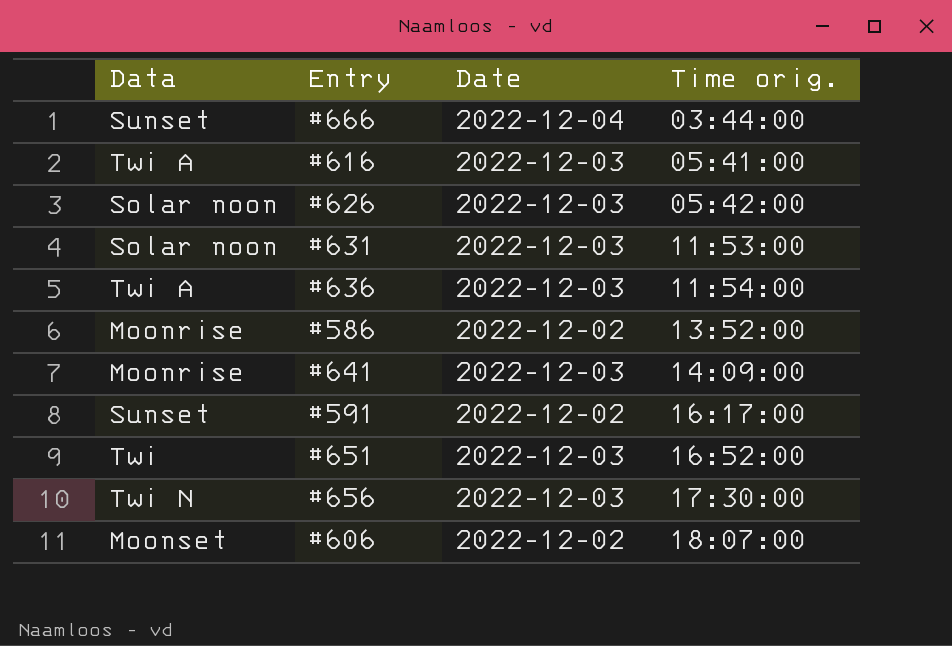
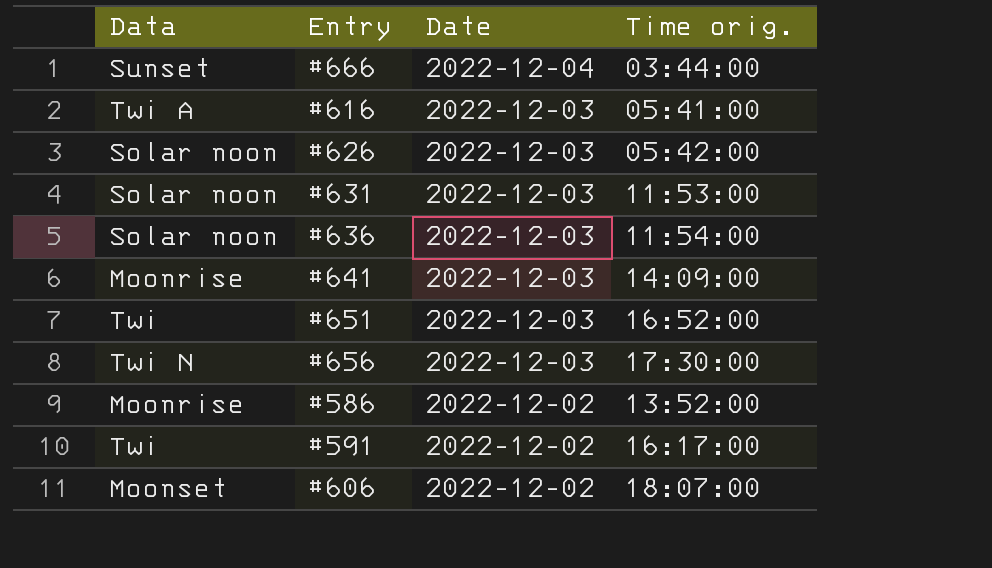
row order: Time orig. ascending -> Date descending
#636 | Data: Twi A -> Solar noon
#591 | Data: Sunset -> Twi

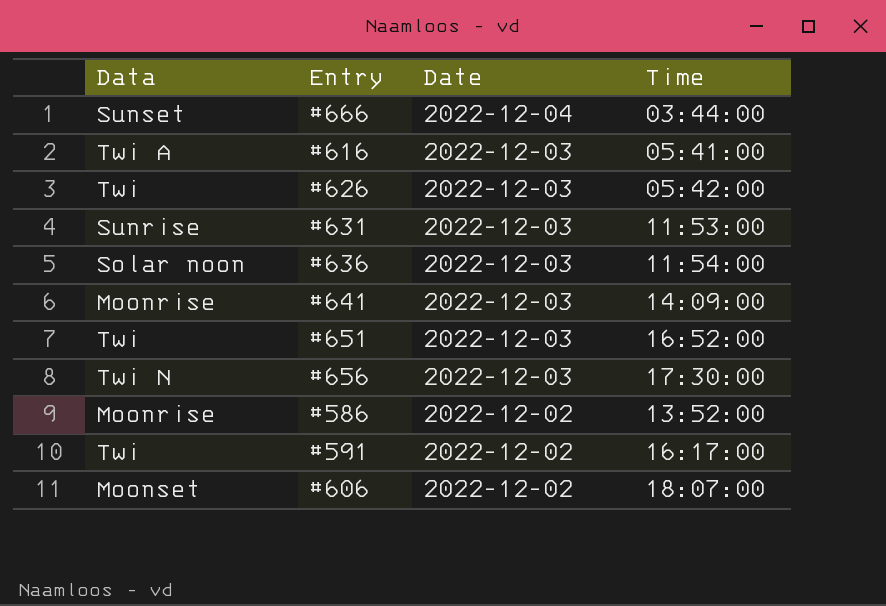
column name: Time orig. -> Time
#626 | Data: Solar noon -> Twi
#631 | Data: Solar noon -> Sunrise

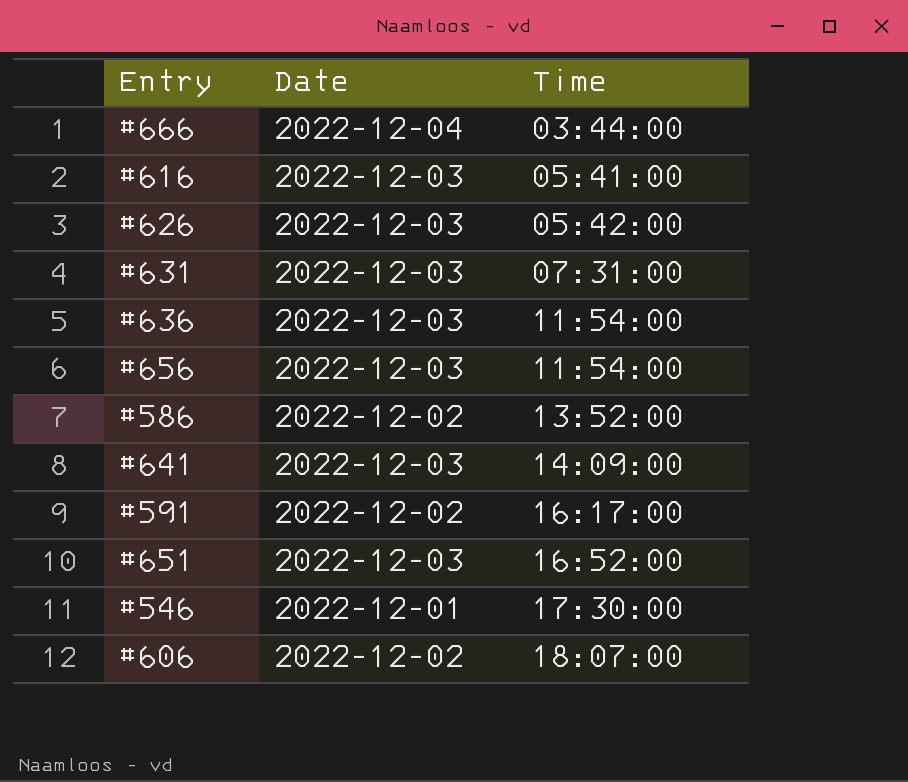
row order: Date descending -> Time ascending
column Data | position: 1 -> none
#631 | Time: 11:53:00 -> 07:31:00
#656 | Time: 17:30:00 -> 11:54:00
row #546: none -> 2022-12-01 | 17:30:00

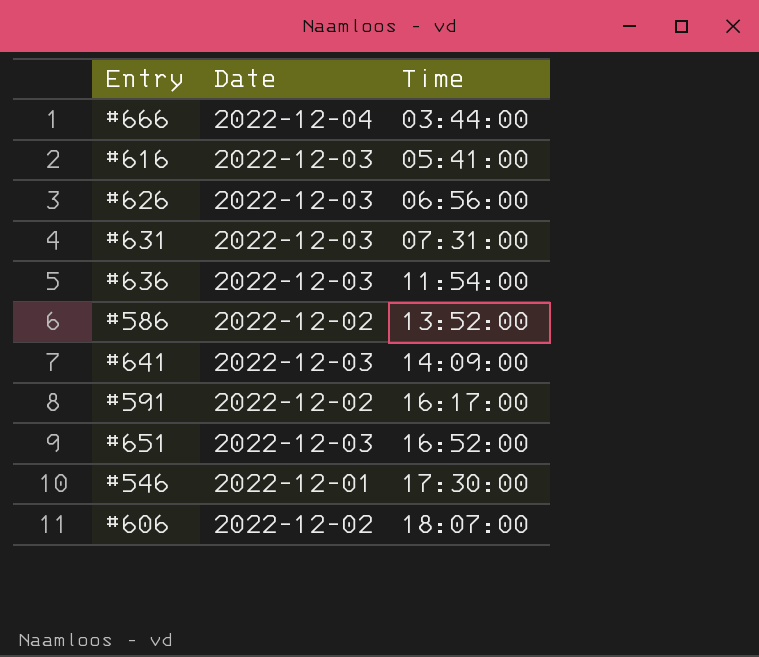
row #656: 2022-12-03 | 11:54:00 -> none
#626 | Time: 05:42:00 -> 06:56:00

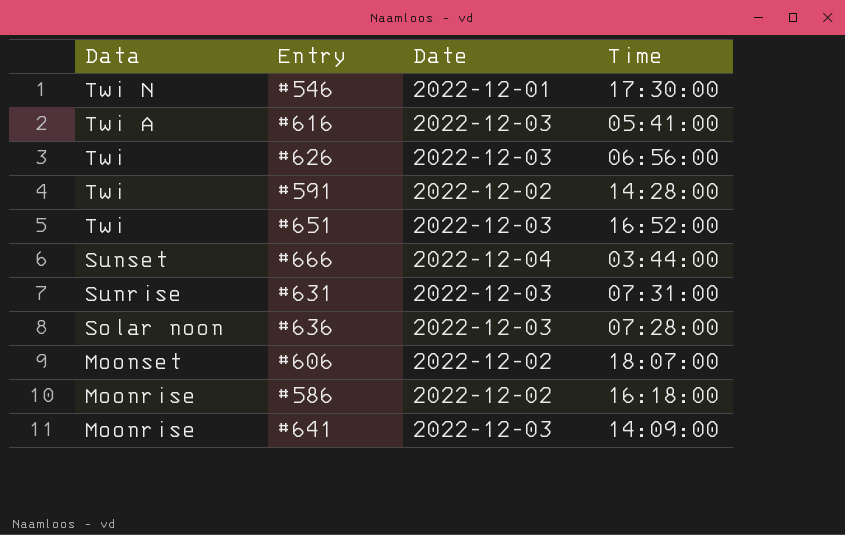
row order: Time ascending -> Data descending
column Data | position: none -> 1
#591 | Time: 16:17:00 -> 14:28:00
#636 | Time: 11:54:00 -> 07:28:00
#586 | Time: 13:52:00 -> 16:18:00

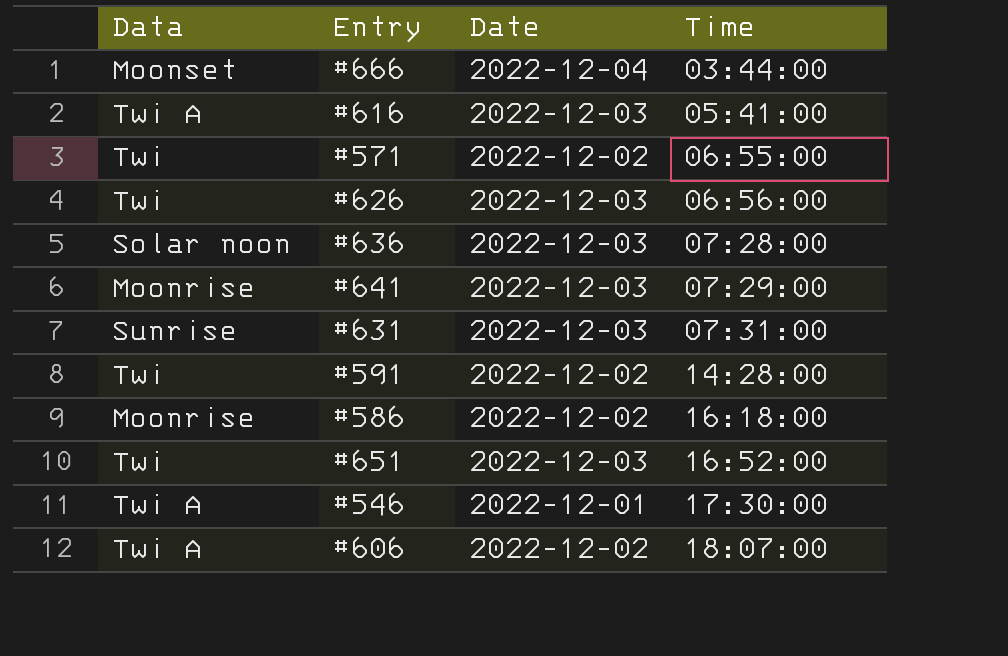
row order: Data descending -> Time ascending
#666 | Data: Sunset -> Moonset
row #571: none -> Twi | 2022-12-02 | 06:55:00
#641 | Time: 14:09:00 -> 07:29:00
#546 | Data: Twi N -> Twi A
#606 | Data: Moonset -> Twi A

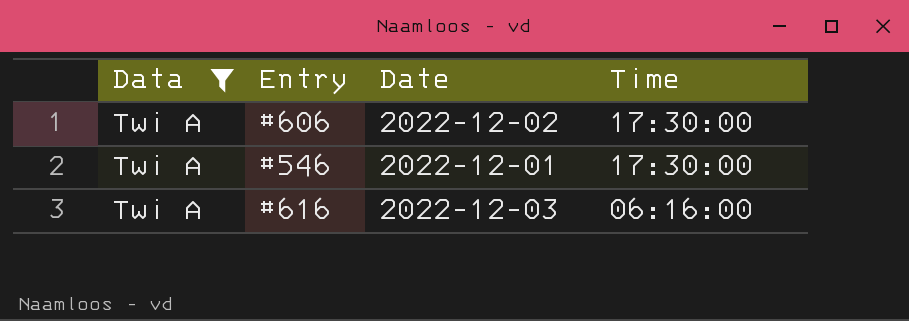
filter: none -> Data = Twi A
row order: Time ascending -> Time descending
#606 | Time: 18:07:00 -> 17:30:00
#616 | Time: 05:41:00 -> 06:16:00

